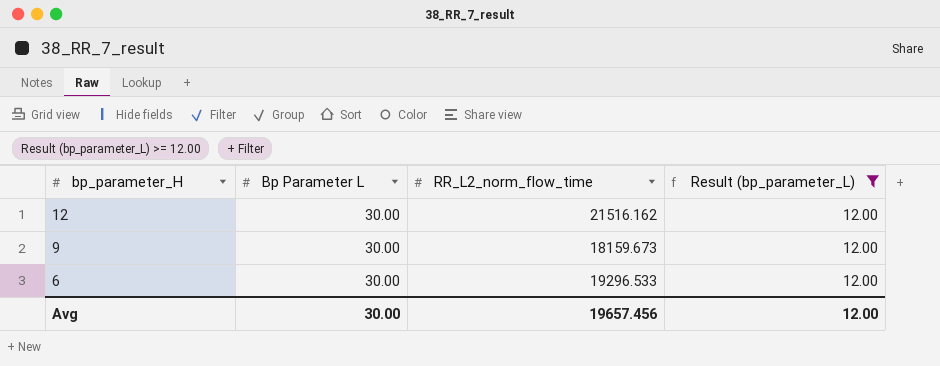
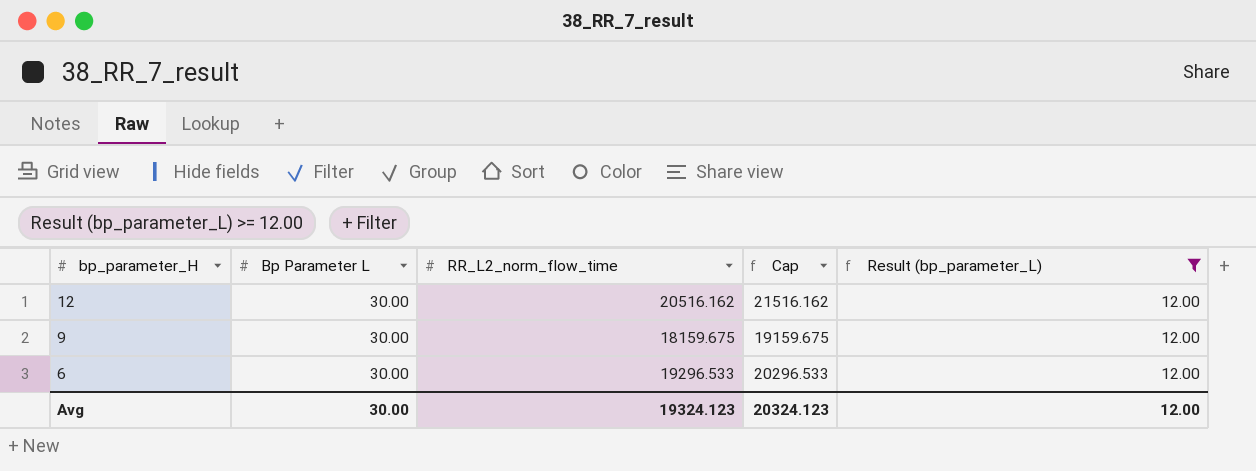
column Cap | formula: none -> [RR_L2_norm_flow_time] + 1000
12 | RR_L2_norm_flow_time: 21516.162 -> 20516.162
9 | RR_L2_norm_flow_time: 18159.673 -> 18159.675
Avg | RR_L2_norm_flow_time: 19657.456 -> 19324.123

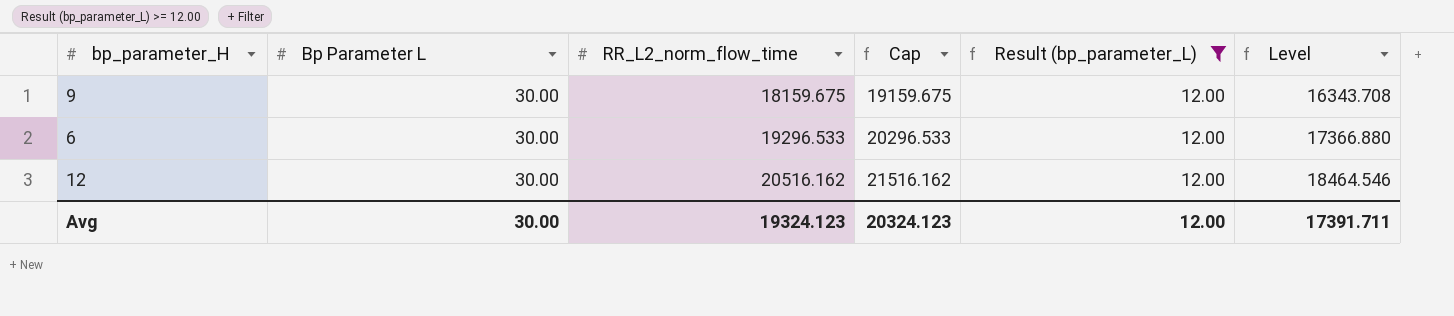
row order: bp_parameter_H descending -> RR_L2_norm_flow_time ascending
column Level | formula: none -> [RR_L2_norm_flow_time] * 0.9

